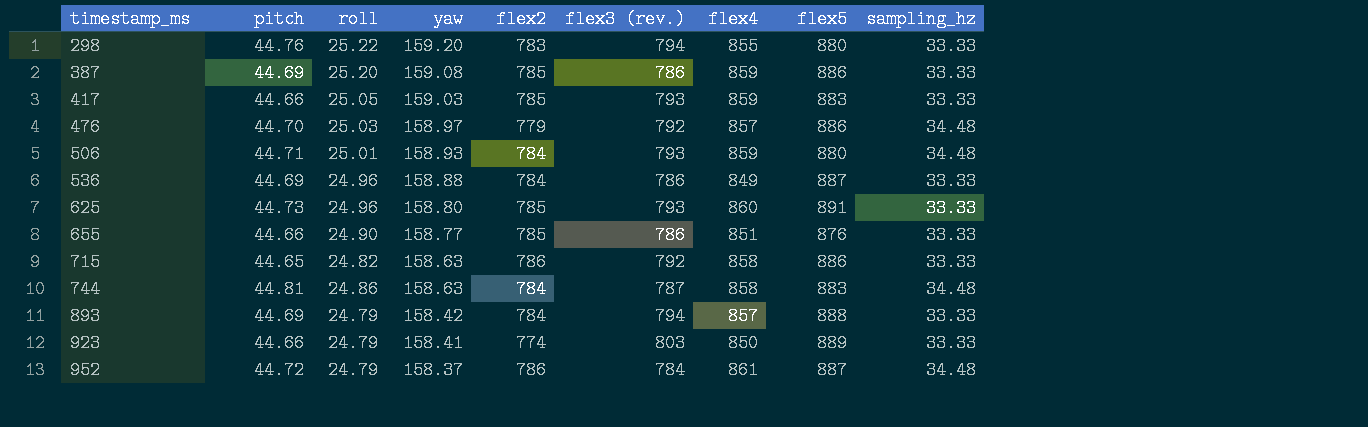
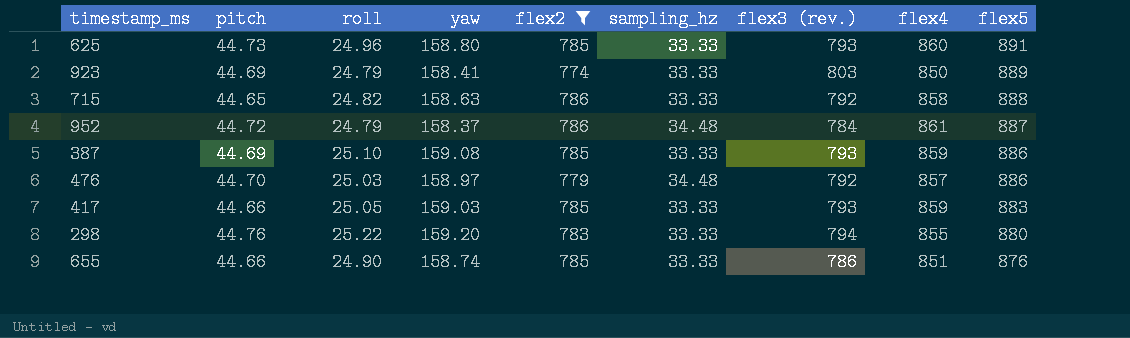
filter: none -> flex2 != 784
row order: timestamp_ms ascending -> flex5 descending
column sampling_hz | position: 9 -> 6
923 | pitch: 44.66 -> 44.69
715 | flex5: 886 -> 888
387 | roll: 25.20 -> 25.10
387 | flex3 (rev.): 786 -> 793
655 | yaw: 158.77 -> 158.74

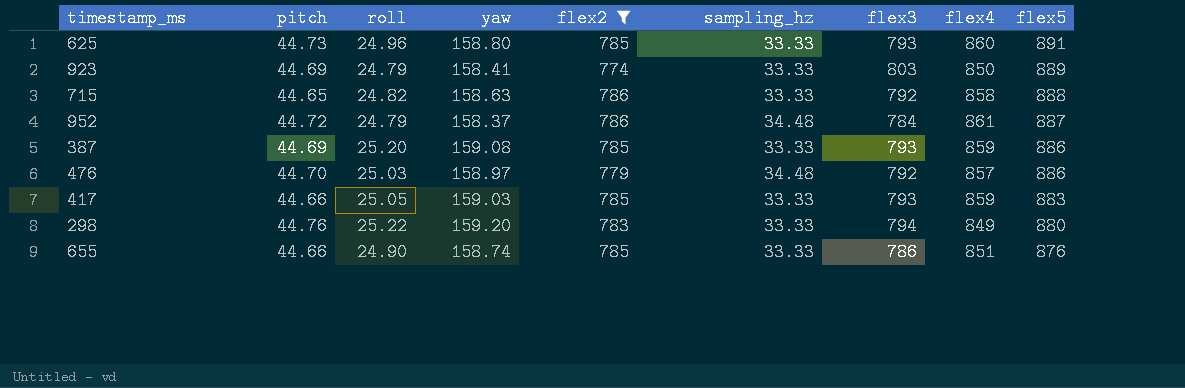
column name: flex3 (rev.) -> flex3
387 | roll: 25.10 -> 25.20
298 | flex4: 855 -> 849

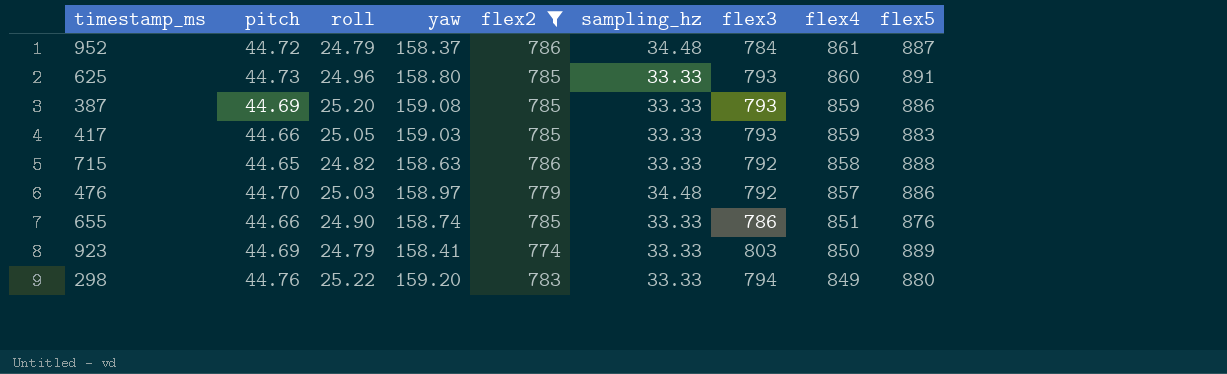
row order: flex5 descending -> flex4 descending

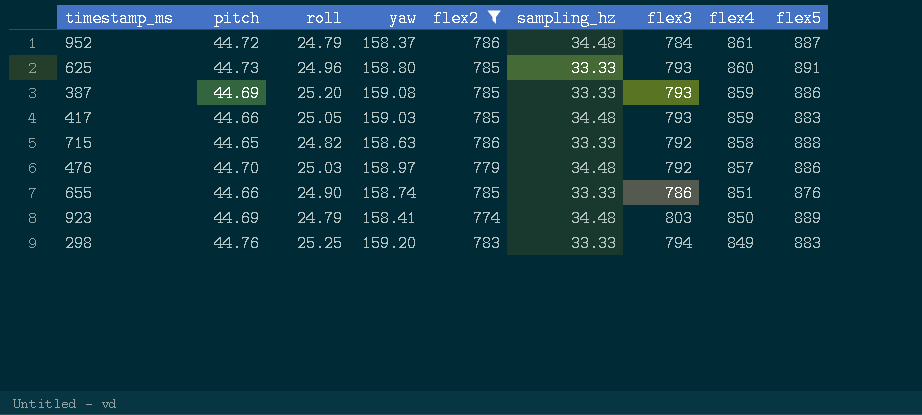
417 | sampling_hz: 33.33 -> 34.48
923 | sampling_hz: 33.33 -> 34.48
298 | roll: 25.22 -> 25.25
298 | flex5: 880 -> 883

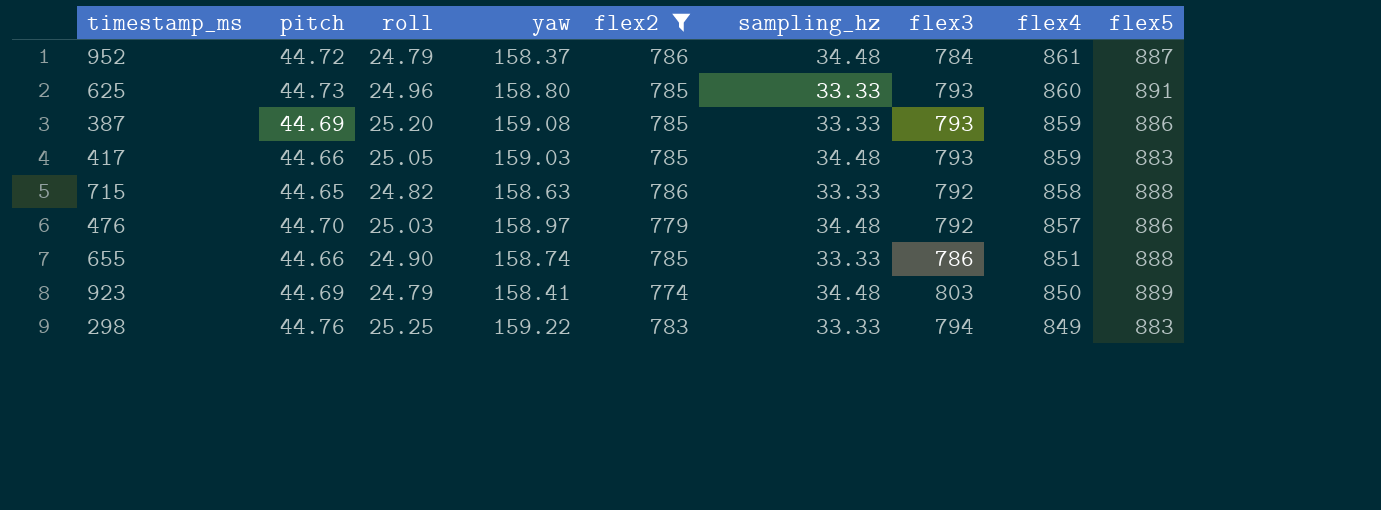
655 | flex5: 876 -> 888
298 | yaw: 159.20 -> 159.22

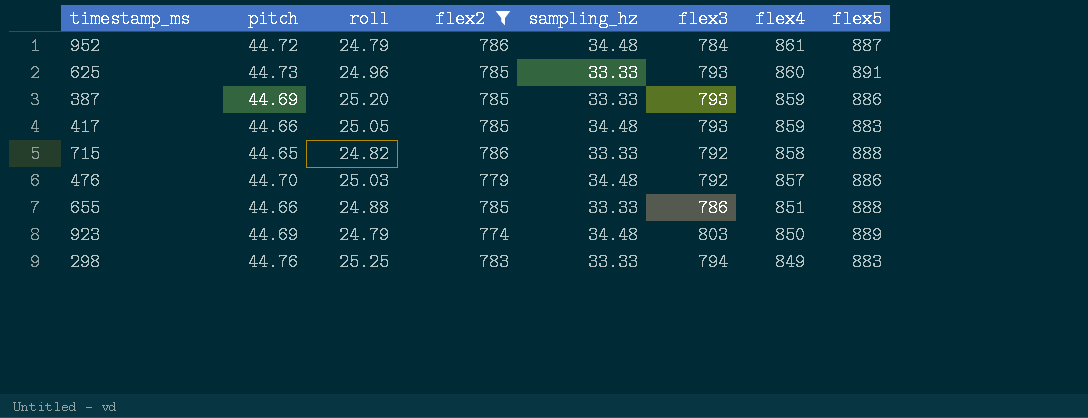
column yaw | position: 4 -> none
655 | roll: 24.90 -> 24.88

